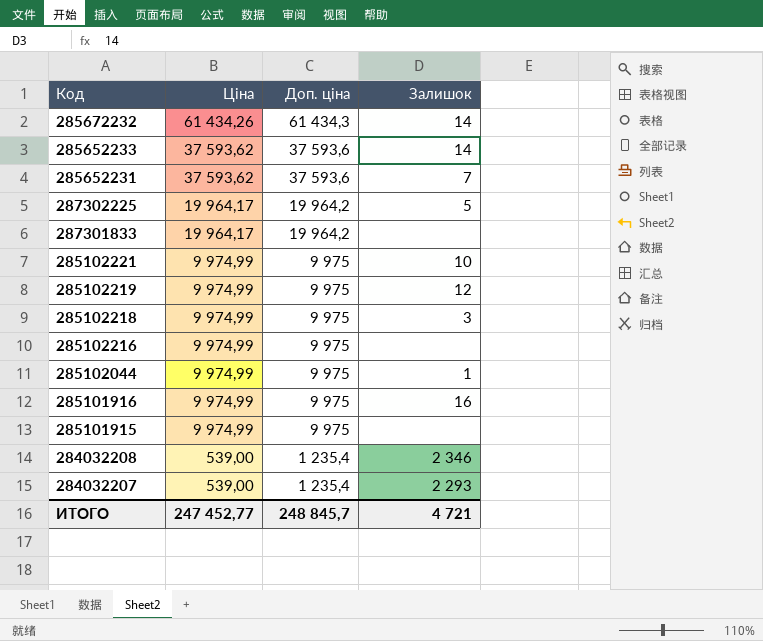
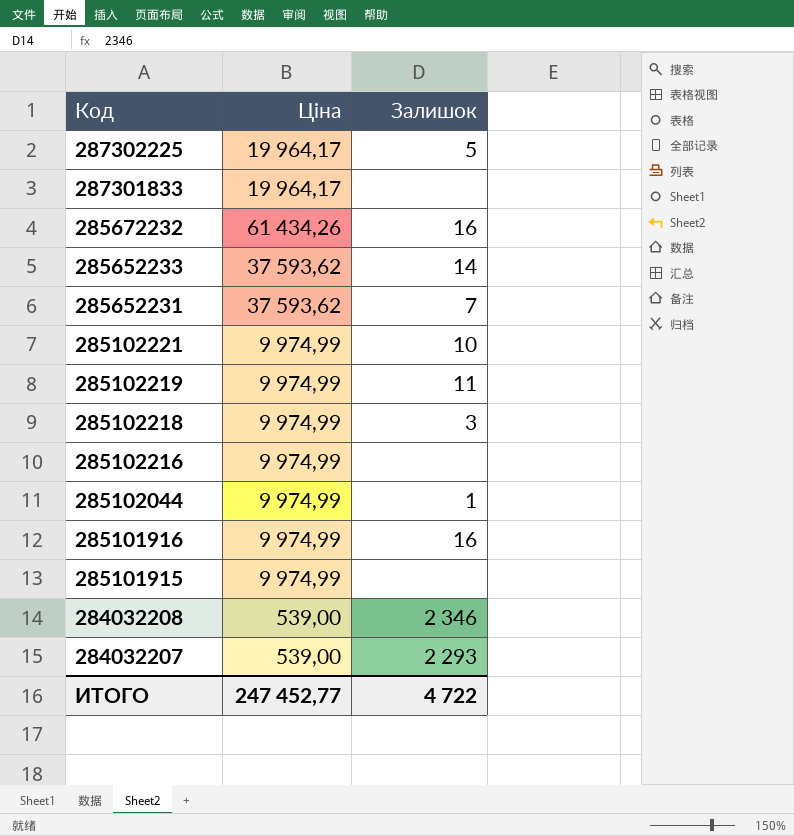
row order: Ціна descending -> Код descending
column Доп. ціна | position: 3 -> none
285672232 | Залишок: 14 -> 16
285102219 | Залишок: 12 -> 11
ИТОГО | Залишок: 4 721 -> 4 722

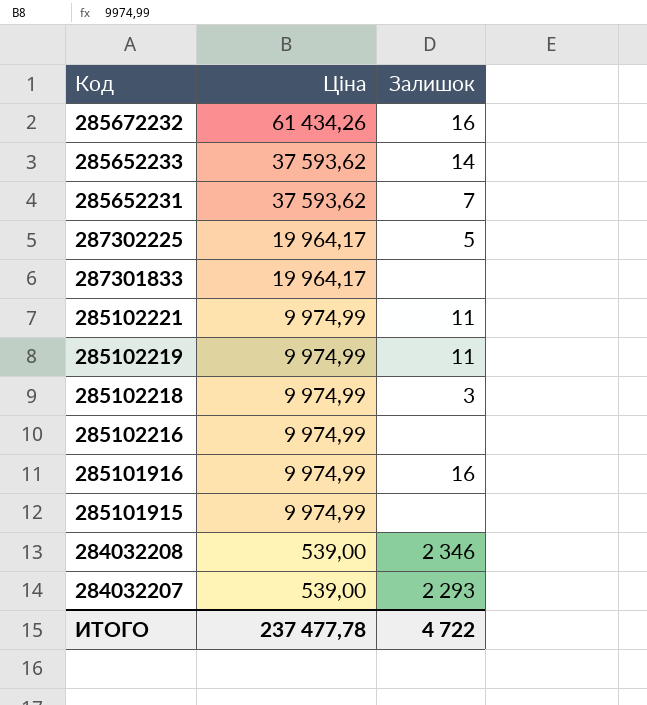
row order: Код descending -> Ціна descending
row 285102044: 9 974,99 | 1 -> none
285102221 | Залишок: 10 -> 11
ИТОГО | Ціна: 247 452,77 -> 237 477,78

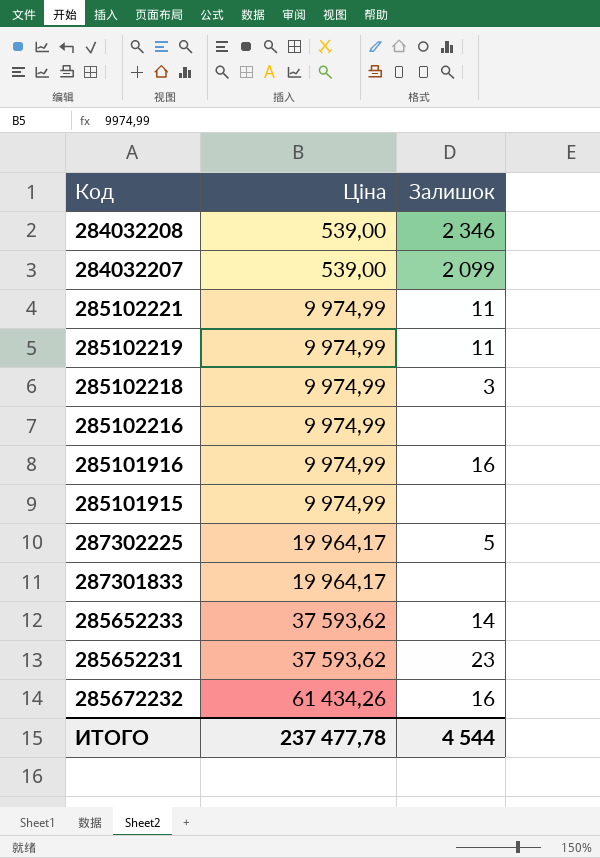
row order: Ціна descending -> Ціна ascending
284032207 | Залишок: 2 293 -> 2 099
285652231 | Залишок: 7 -> 23
ИТОГО | Залишок: 4 722 -> 4 544

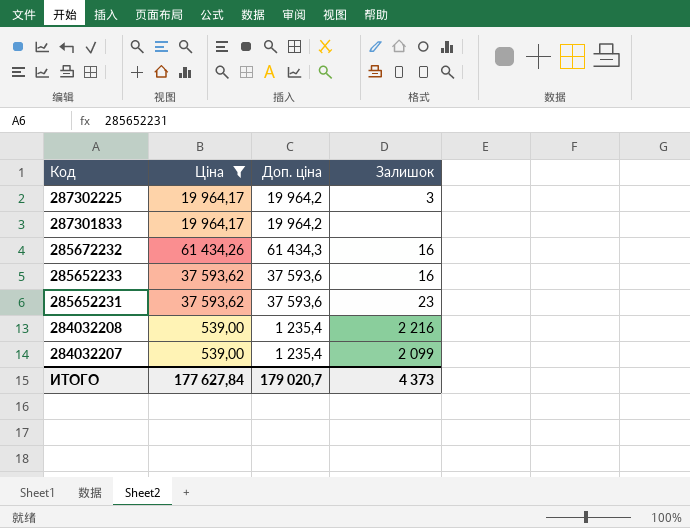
filter: none -> Ціна != 9 974,99
row order: Ціна ascending -> Код descending
column Доп. ціна | position: none -> 3
287302225 | Залишок: 5 -> 3
285652233 | Залишок: 14 -> 16
284032208 | Залишок: 2 346 -> 2 216
ИТОГО | Ціна: 237 477,78 -> 177 627,84
ИТОГО | Залишок: 4 544 -> 4 373

